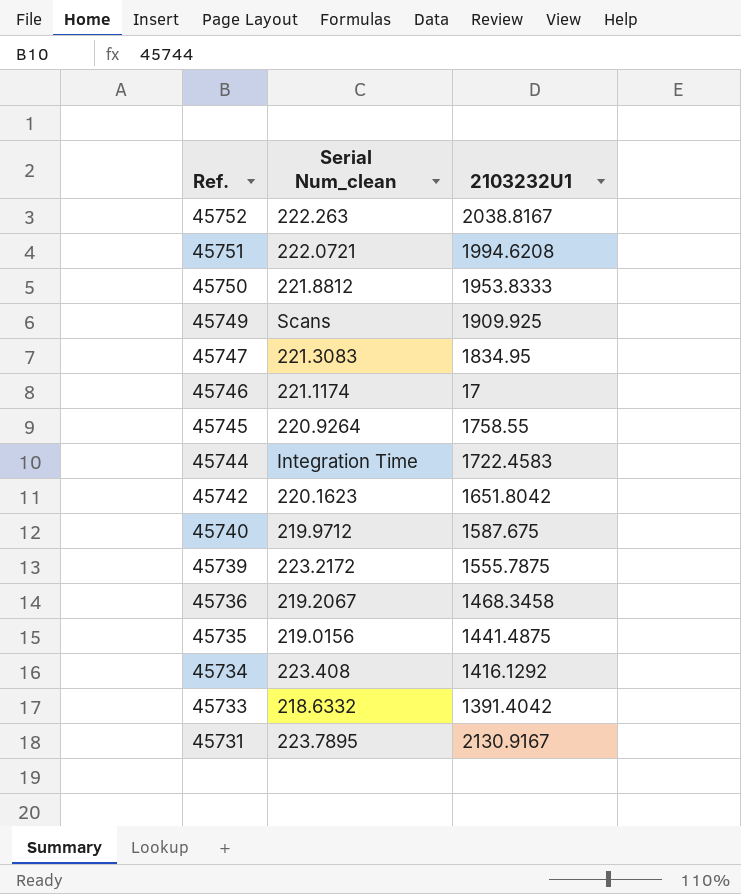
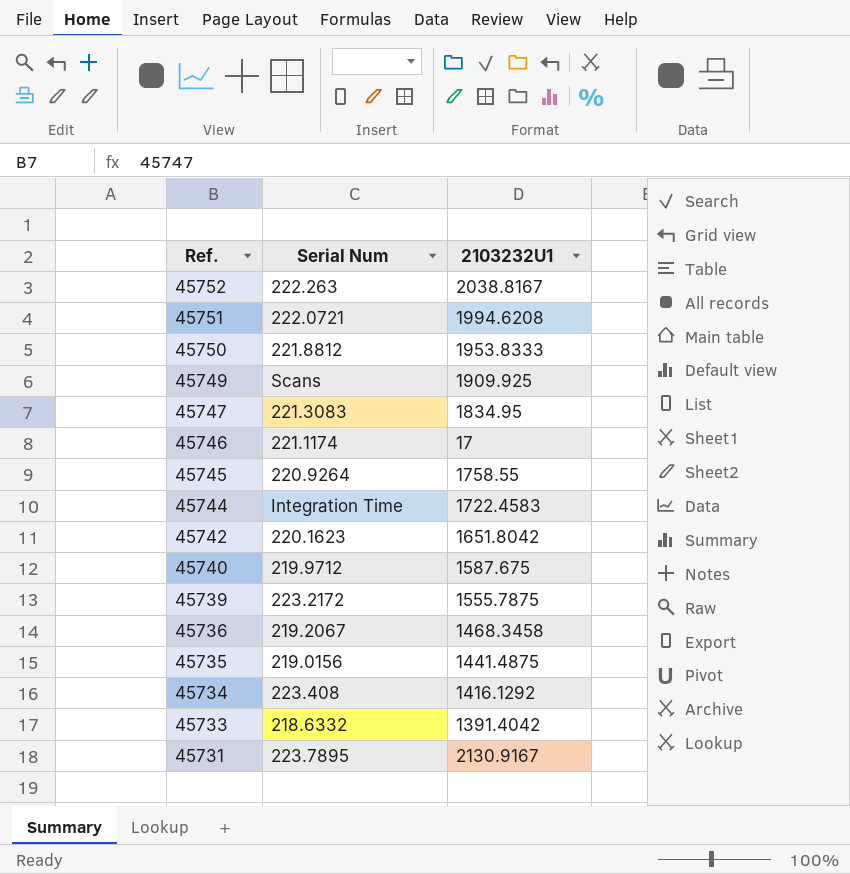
column name: Serial Num_clean -> Serial Num

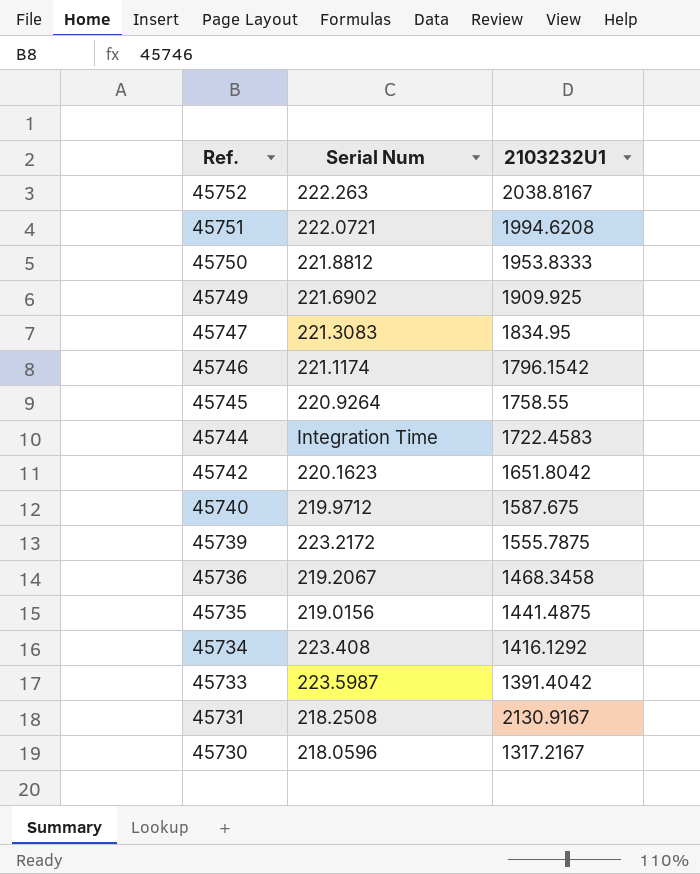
45749 | Serial Num: Scans -> 221.6902
45746 | 2103232U1: 17 -> 1796.1542
45733 | Serial Num: 218.6332 -> 223.5987
45731 | Serial Num: 223.7895 -> 218.2508
row 45730: none -> 218.0596 | 1317.2167

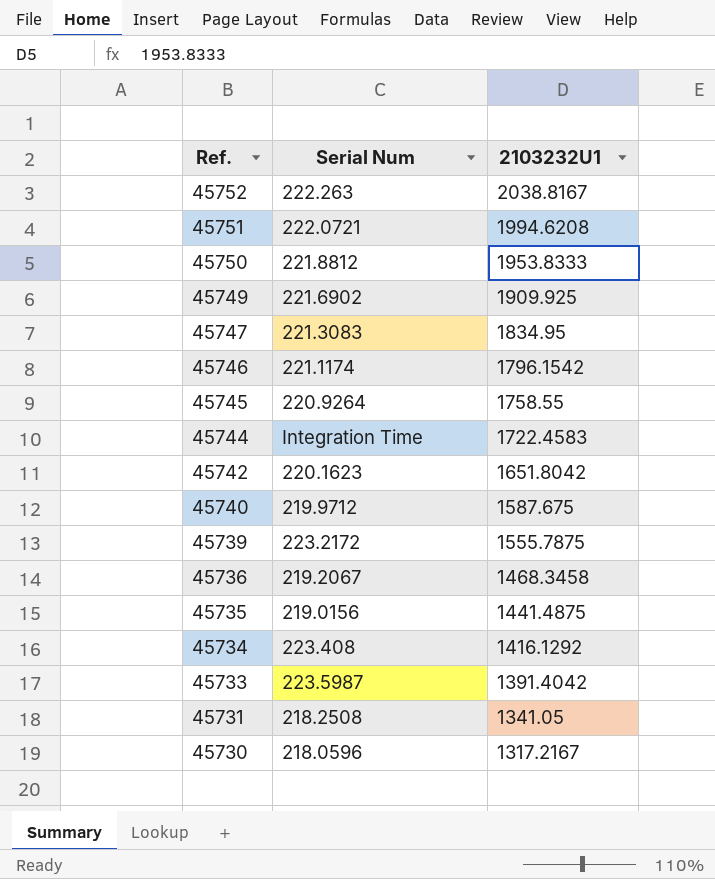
45731 | 2103232U1: 2130.9167 -> 1341.05

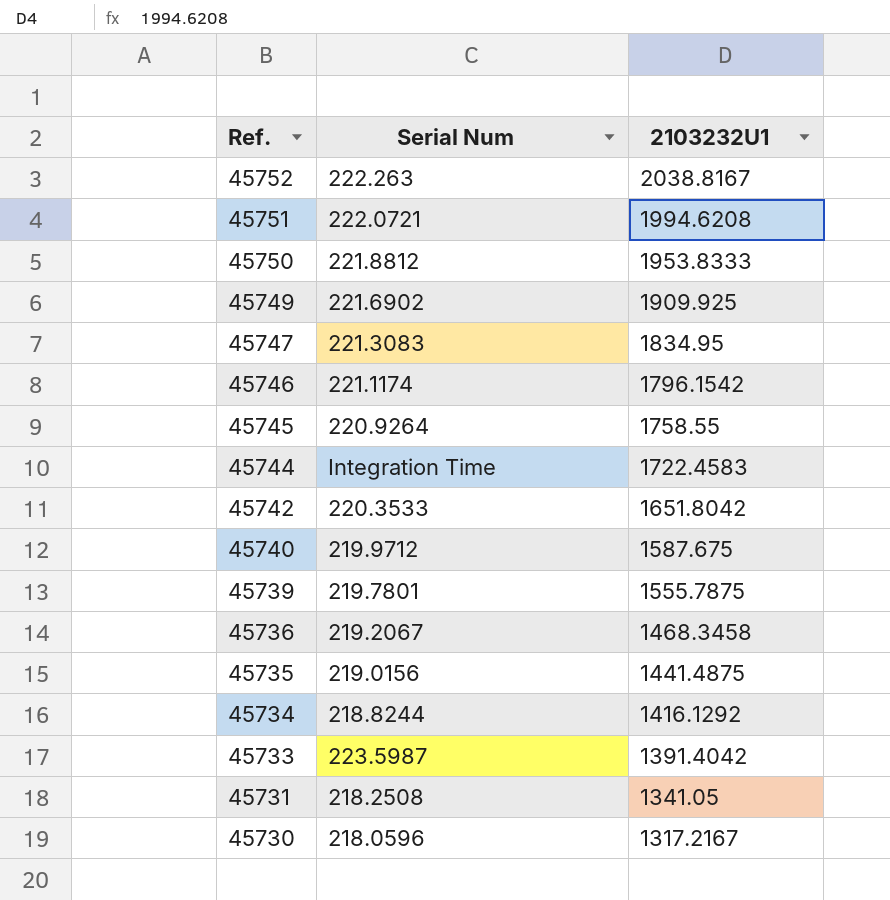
45742 | Serial Num: 220.1623 -> 220.3533
45739 | Serial Num: 223.2172 -> 219.7801
45734 | Serial Num: 223.408 -> 218.8244

